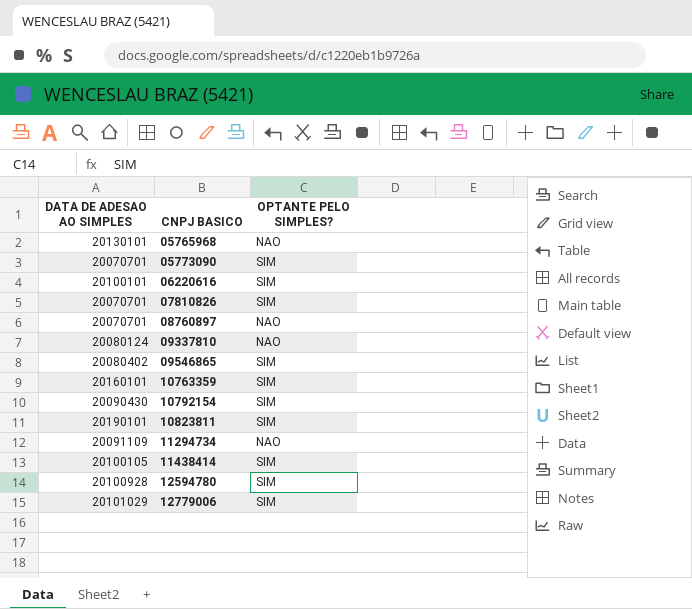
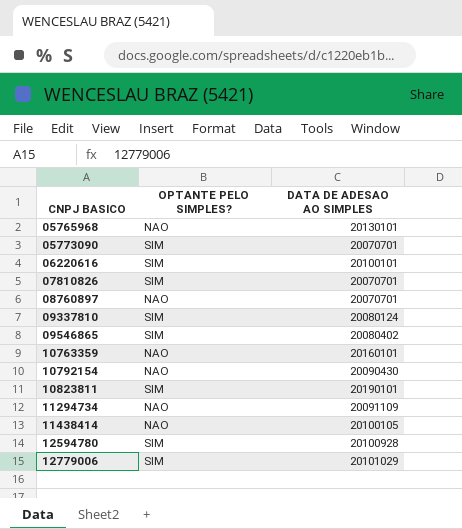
column DATA DE ADESAO AO SIMPLES | position: 1 -> 3
09337810 | OPTANTE PELO SIMPLES?: NAO -> SIM
10763359 | OPTANTE PELO SIMPLES?: SIM -> NAO
10792154 | OPTANTE PELO SIMPLES?: SIM -> NAO
11438414 | OPTANTE PELO SIMPLES?: SIM -> NAO

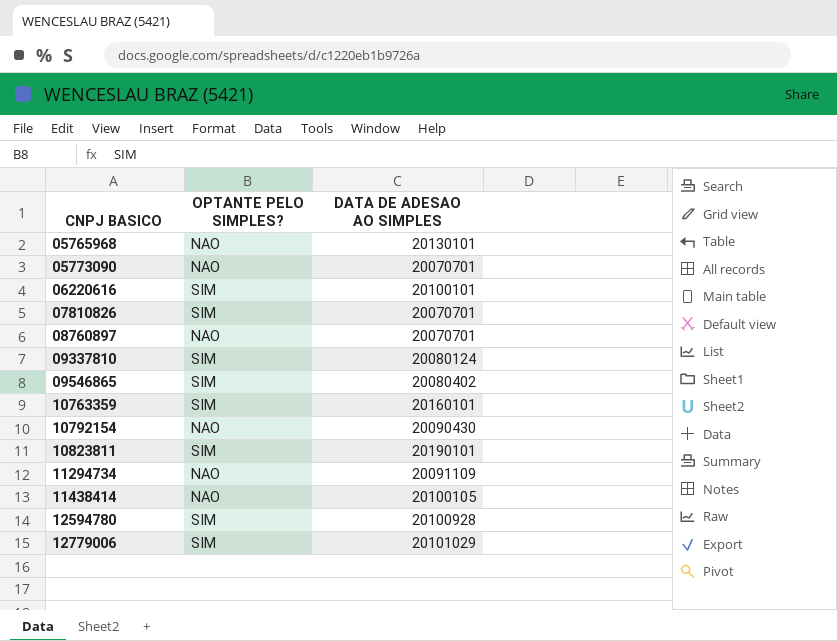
05773090 | OPTANTE PELO SIMPLES?: SIM -> NAO
10763359 | OPTANTE PELO SIMPLES?: NAO -> SIM

